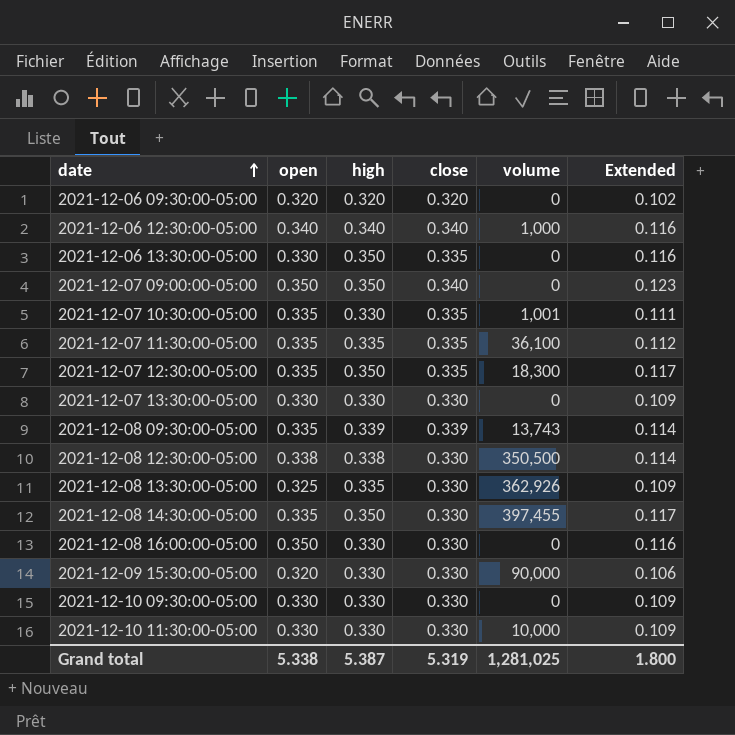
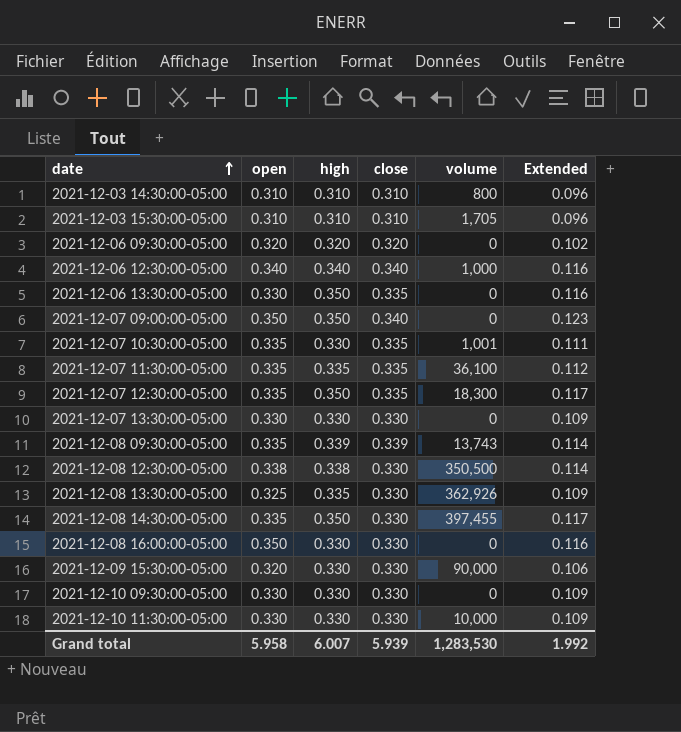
row 2021-12-03 14:30:00-05:00: none -> 0.310 | 0.310 | 0.310 | 800 | 0.096
row 2021-12-03 15:30:00-05:00: none -> 0.310 | 0.310 | 0.310 | 1,705 | 0.096
Grand total | open: 5.338 -> 5.958
Grand total | high: 5.387 -> 6.007
Grand total | close: 5.319 -> 5.939
Grand total | volume: 1,281,025 -> 1,283,530
Grand total | Extended: 1.800 -> 1.992

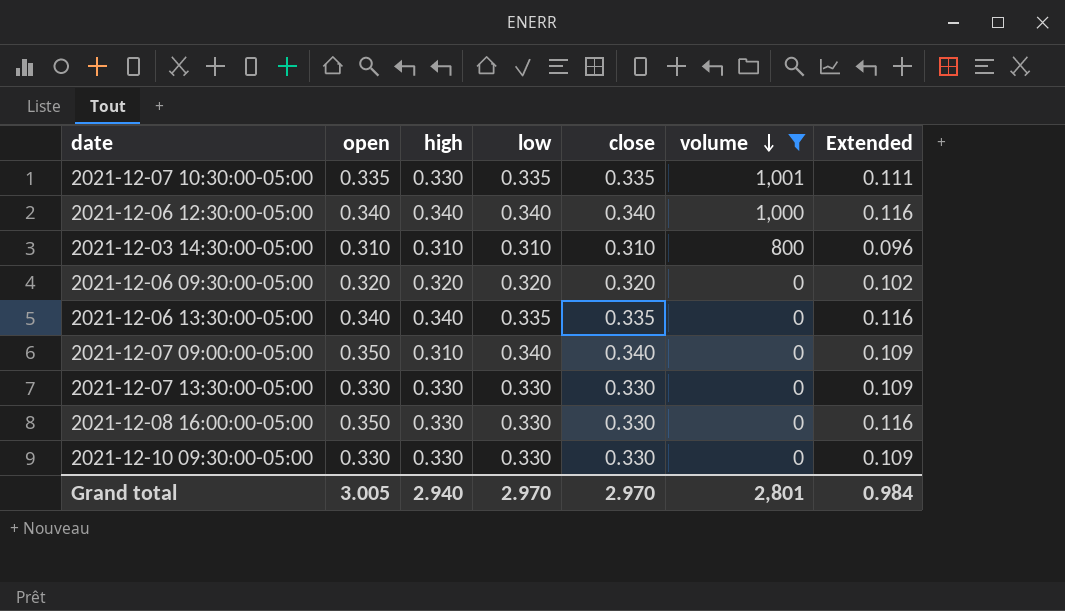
filter: none -> volume <= 1,001
row order: date ascending -> volume descending
column low | position: none -> 4
2021-12-06 13:30:00-05:00 | open: 0.330 -> 0.340
2021-12-06 13:30:00-05:00 | high: 0.350 -> 0.340
2021-12-07 09:00:00-05:00 | high: 0.350 -> 0.310
2021-12-07 09:00:00-05:00 | Extended: 0.123 -> 0.109
Grand total | open: 5.958 -> 3.005
Grand total | high: 6.007 -> 2.940
Grand total | close: 5.939 -> 2.970
Grand total | volume: 1,283,530 -> 2,801
Grand total | Extended: 1.992 -> 0.984

